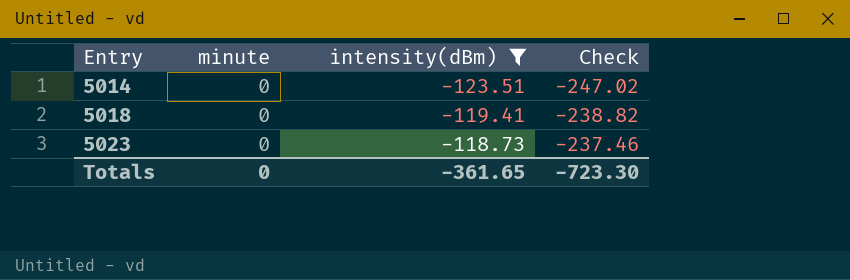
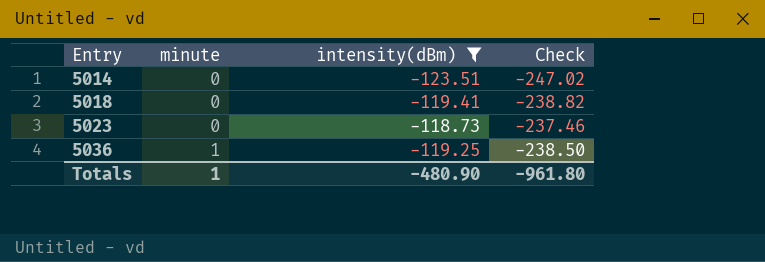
row 5036: none -> 1 | -119.25 | -238.50
Totals | minute: 0 -> 1
Totals | intensity(dBm): -361.65 -> -480.90
Totals | Check: -723.30 -> -961.80

